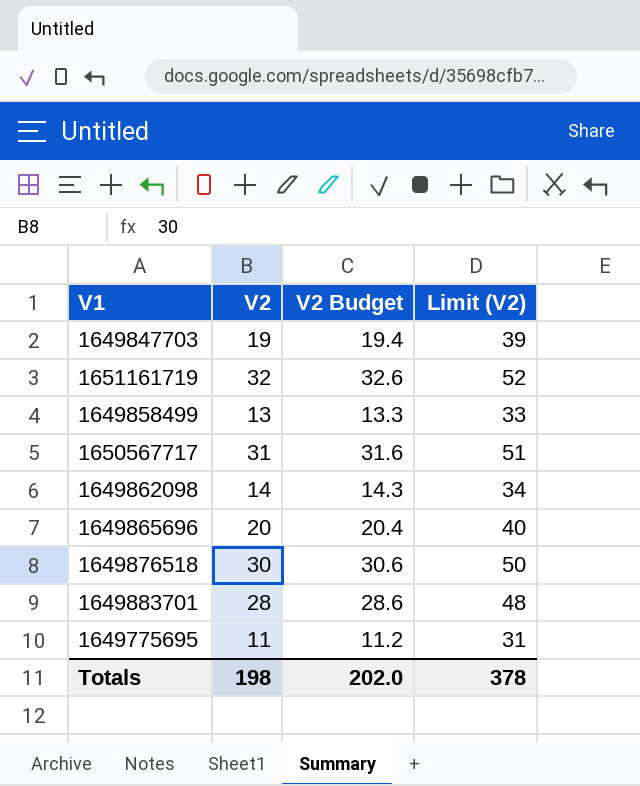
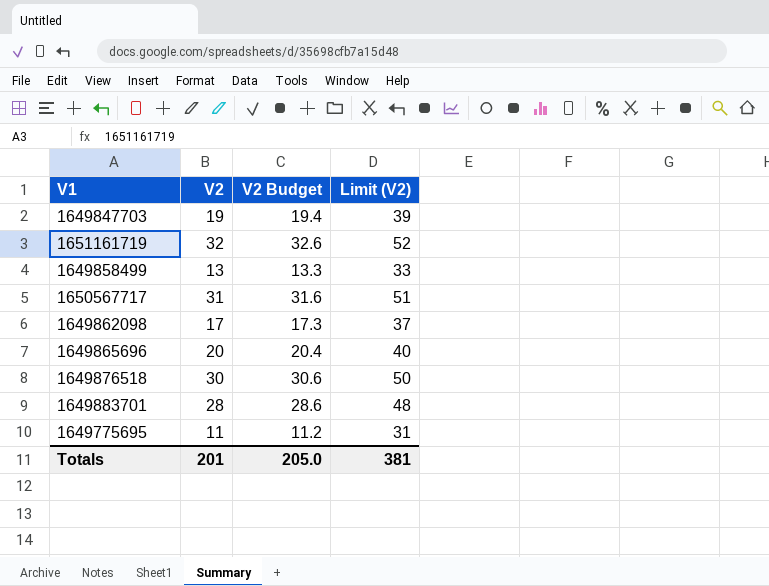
1649862098 | V2: 14 -> 17
1649862098 | V2 Budget: 14.3 -> 17.3
1649862098 | Limit (V2): 34 -> 37
Totals | V2: 198 -> 201
Totals | V2 Budget: 202.0 -> 205.0
Totals | Limit (V2): 378 -> 381

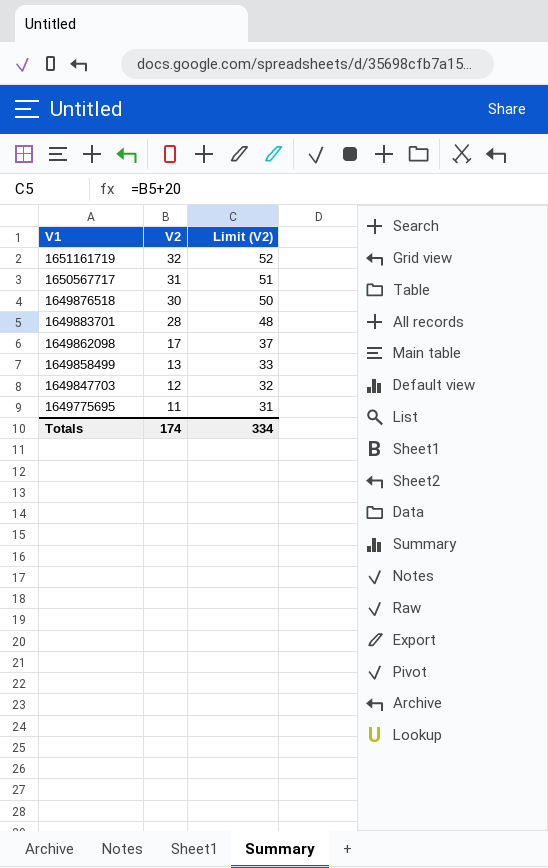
row order: none -> V2 descending
column V2 Budget | formula: [V2] * 1.02 -> none
row 1649865696: 20 | 20.4 | 40 -> none
1649847703 | V2: 19 -> 12
1649847703 | Limit (V2): 39 -> 32
Totals | V2: 201 -> 174
Totals | Limit (V2): 381 -> 334

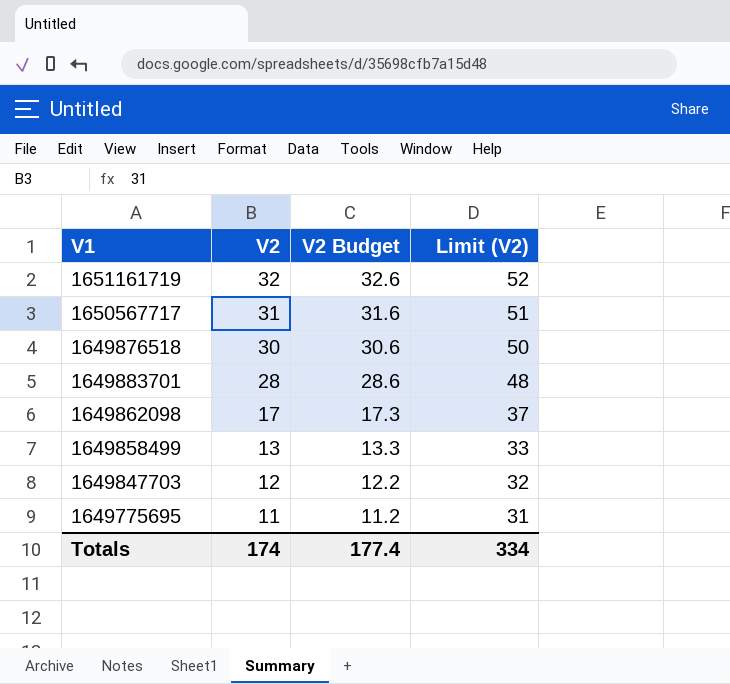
column V2 Budget | formula: none -> [V2] * 1.02

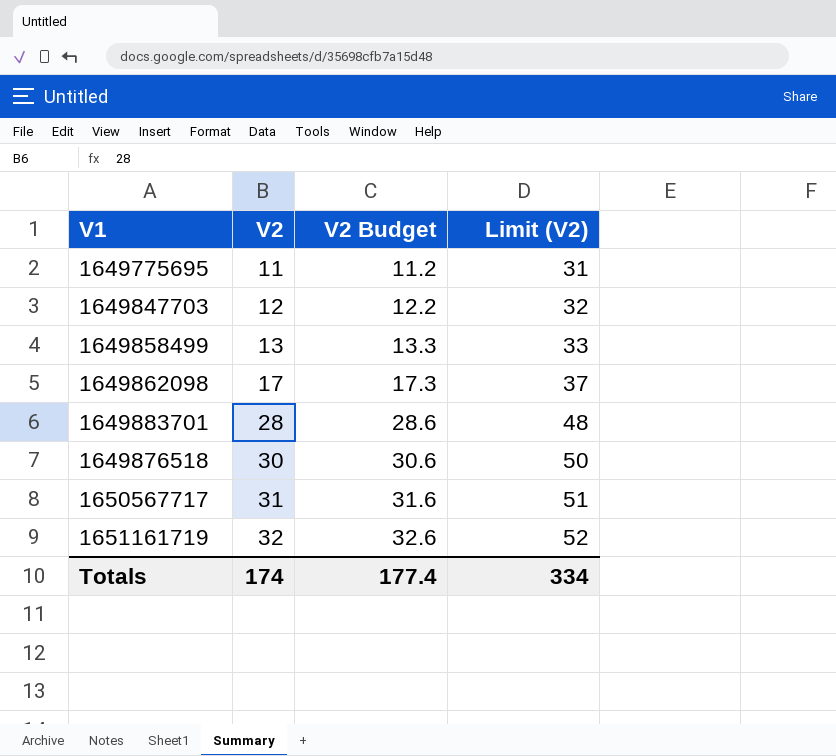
row order: V2 descending -> V2 ascending

